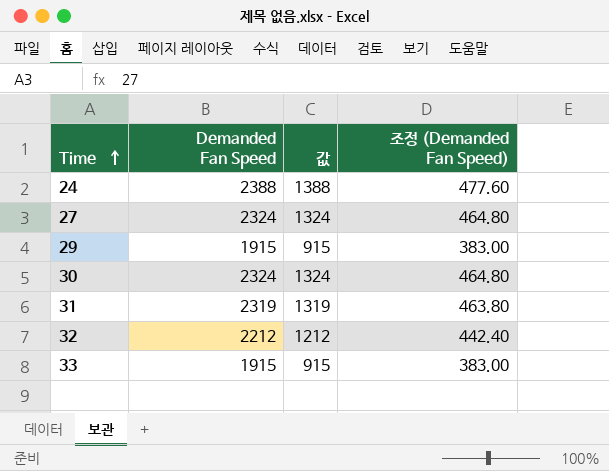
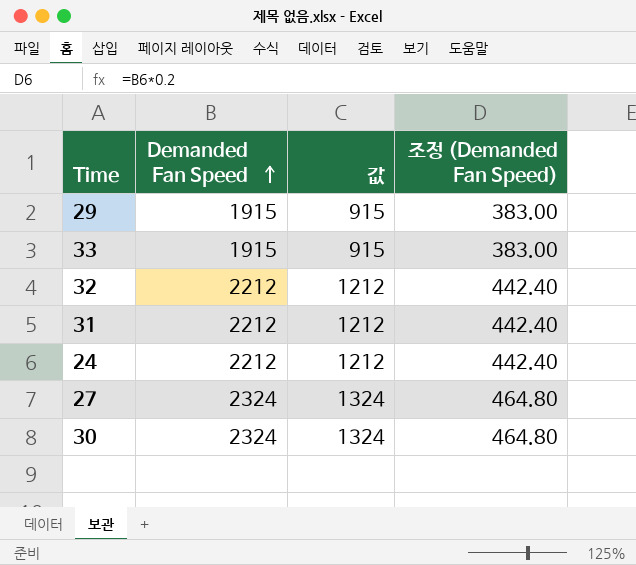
row order: Time ascending -> Demanded Fan Speed ascending
31 | Demanded Fan Speed: 2319 -> 2212
31 | 값: 1319 -> 1212
31 | 조정 (Demanded Fan Speed): 463.80 -> 442.40
24 | Demanded Fan Speed: 2388 -> 2212
24 | 값: 1388 -> 1212
24 | 조정 (Demanded Fan Speed): 477.60 -> 442.40

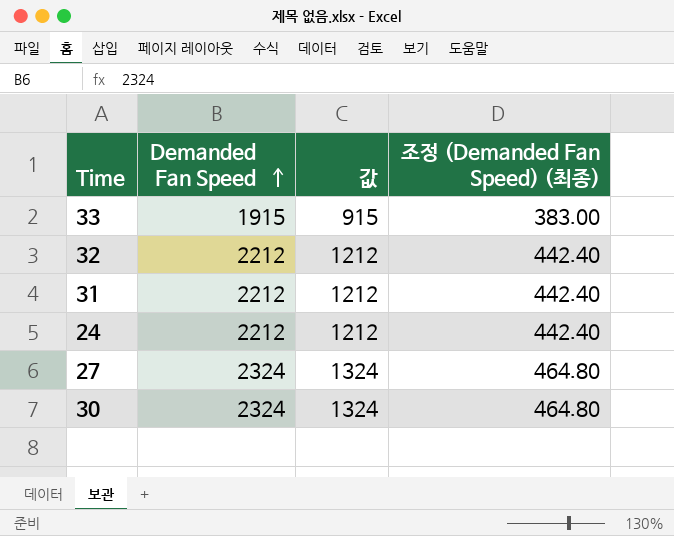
column name: 조정 (Demanded Fan Speed) -> 조정 (Demanded Fan Speed) (최종)
row 29: 1915 | 915 | 383.00 -> none

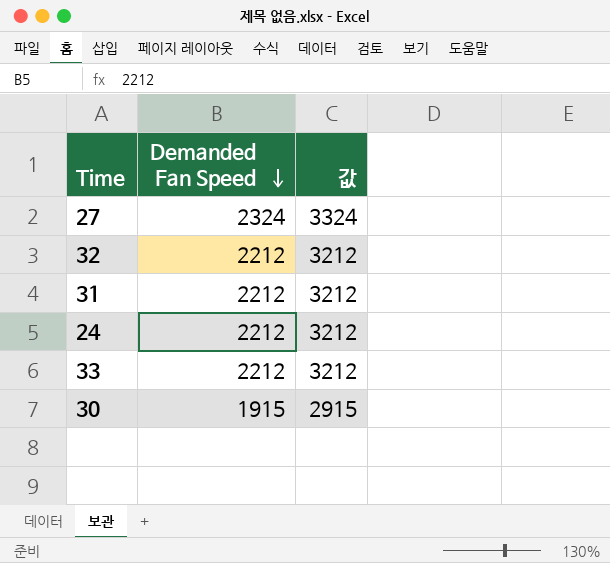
row order: Demanded Fan Speed ascending -> Demanded Fan Speed descending
column 조정 (Demanded Fan Speed) (최종) | formula: [Demanded Fan Speed] * 0.2 -> none
column 값 | formula: [Demanded Fan Speed] - 1000 -> [Demanded Fan Speed] + 1000
33 | Demanded Fan Speed: 1915 -> 2212
30 | Demanded Fan Speed: 2324 -> 1915

